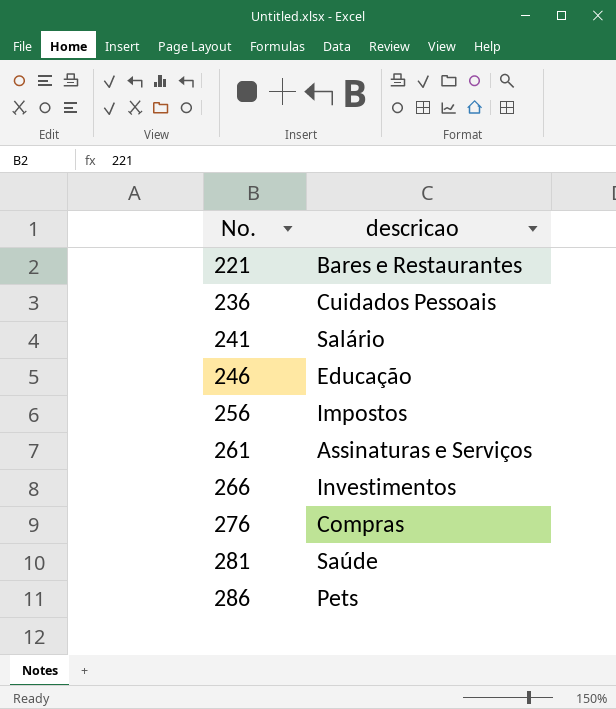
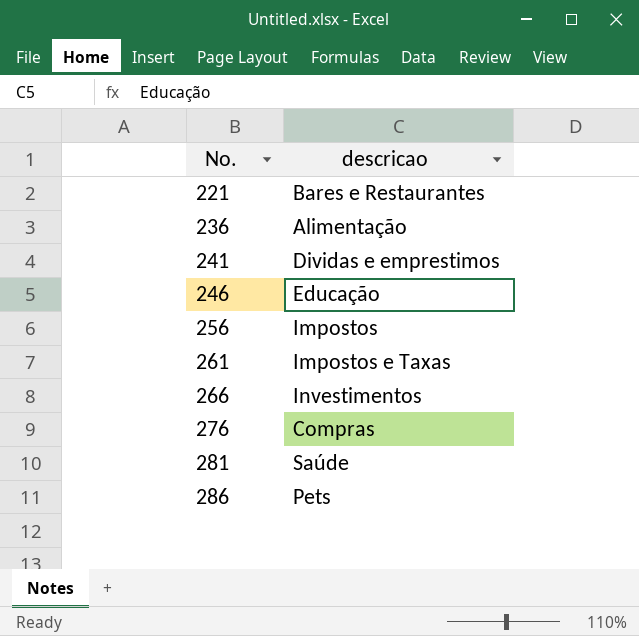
236 | descricao: Cuidados Pessoais -> Alimentação
241 | descricao: Salário -> Dividas e emprestimos
261 | descricao: Assinaturas e Serviços -> Impostos e Taxas

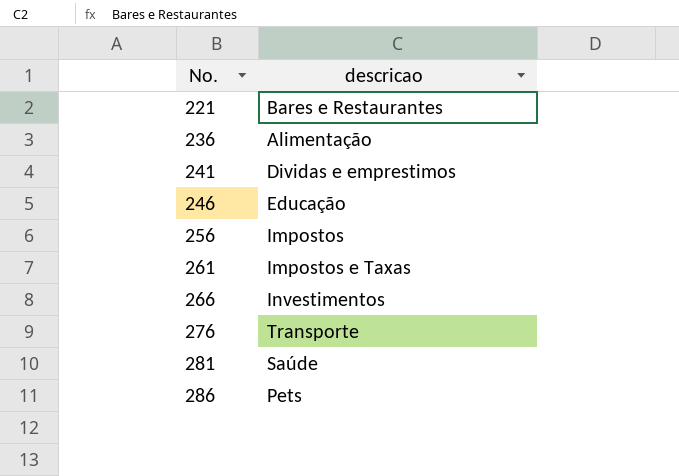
276 | descricao: Compras -> Transporte

